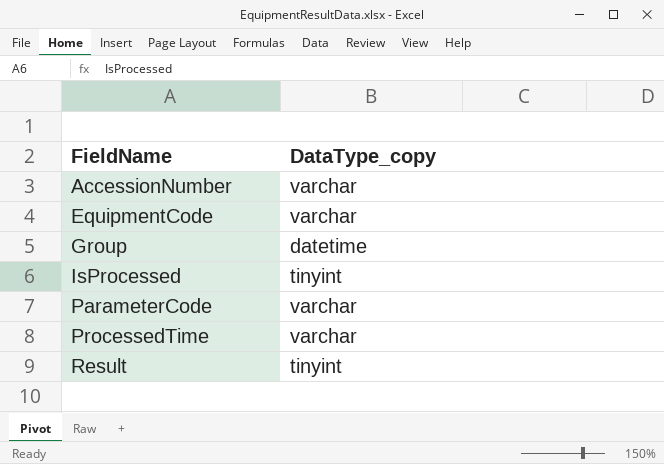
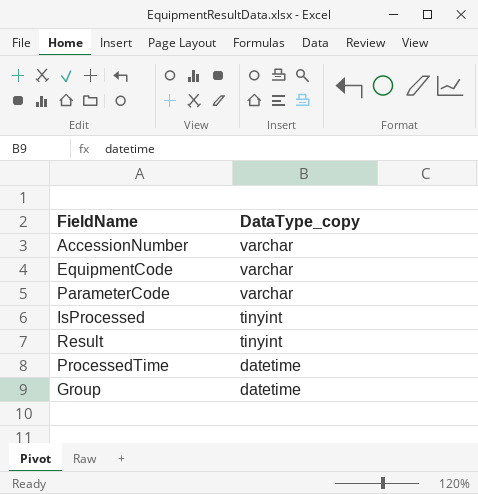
row order: FieldName ascending -> DataType_copy descending
ProcessedTime | DataType_copy: varchar -> datetime

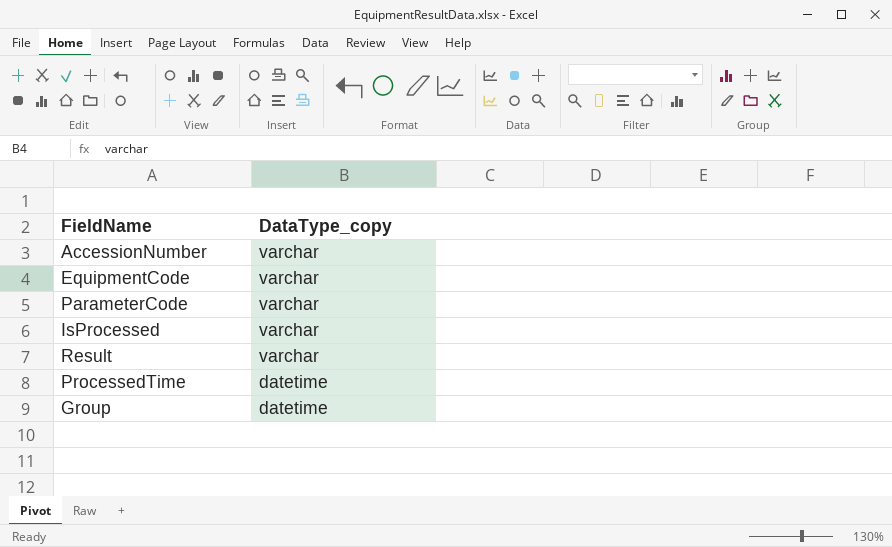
IsProcessed | DataType_copy: tinyint -> varchar
Result | DataType_copy: tinyint -> varchar

